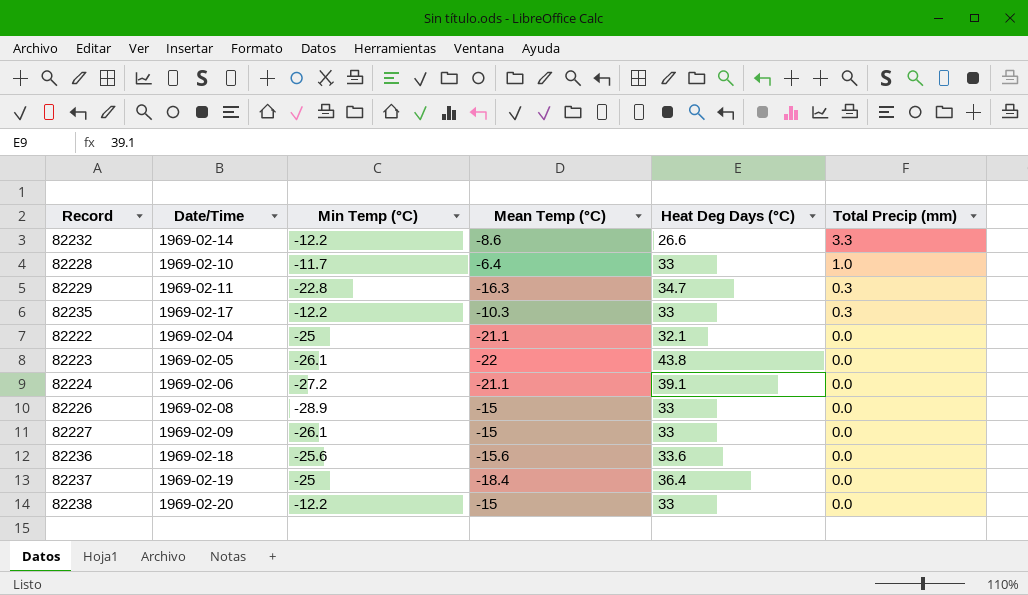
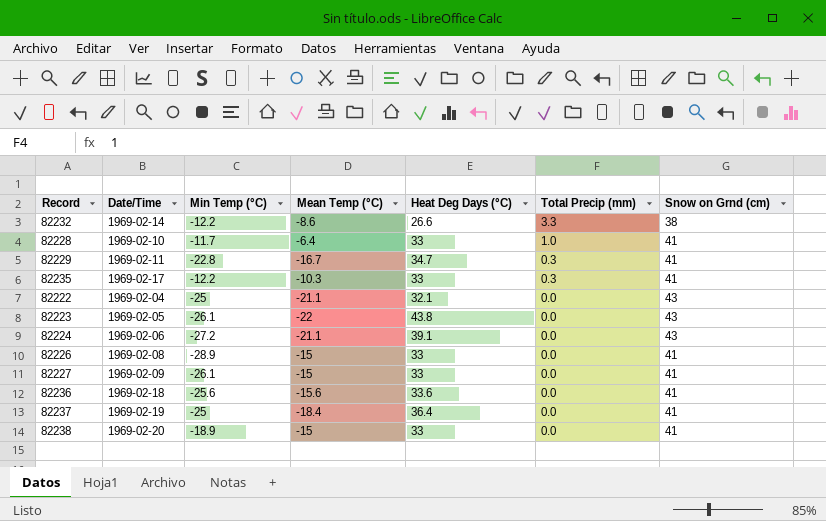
column Snow on Grnd (cm) | position: none -> 7
82229 | Mean Temp (°C): -16.3 -> -16.7
82238 | Min Temp (°C): -12.2 -> -18.9

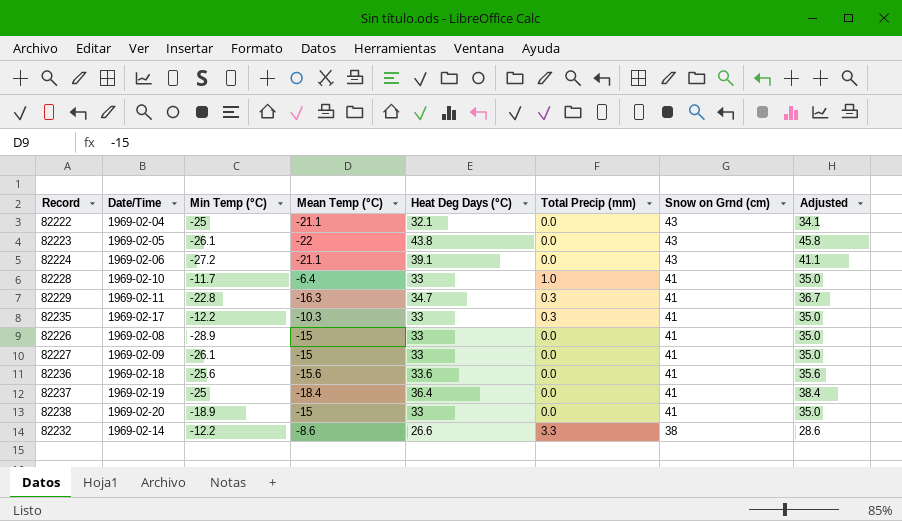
row order: Total Precip (mm) descending -> Snow on Grnd (cm) descending
column Adjusted | formula: none -> [Heat Deg Days (°C)] + 2
82229 | Mean Temp (°C): -16.7 -> -16.3

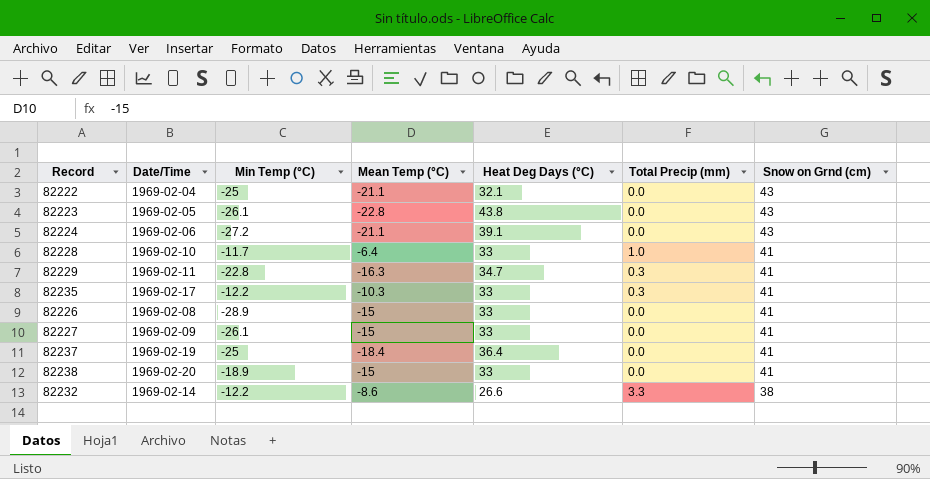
column Adjusted | formula: [Heat Deg Days (°C)] + 2 -> none
row 82236: 1969-02-18 | -25.6 | -15.6 | 33.6 | 0.0 | 41 | 35.6 -> none
82223 | Mean Temp (°C): -22 -> -22.8

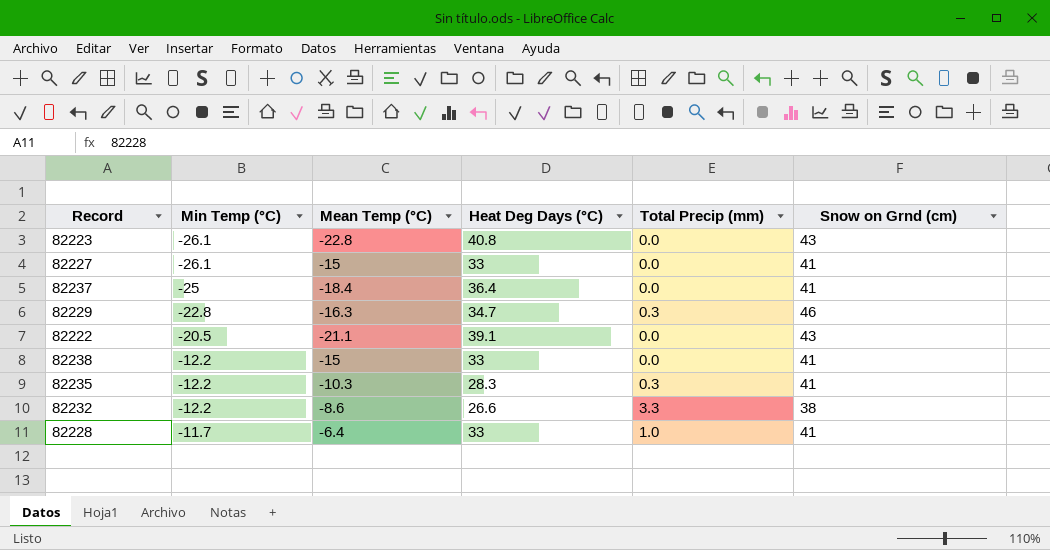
row order: Snow on Grnd (cm) descending -> Min Temp (°C) ascending
column Date/Time | position: 2 -> none
row 82224: 1969-02-06 | -27.2 | -21.1 | 39.1 | 0.0 | 43 -> none
row 82226: 1969-02-08 | -28.9 | -15 | 33 | 0.0 | 41 -> none
82223 | Heat Deg Days (°C): 43.8 -> 40.8
82229 | Snow on Grnd (cm): 41 -> 46
82222 | Min Temp (°C): -25 -> -20.5
82222 | Heat Deg Days (°C): 32.1 -> 39.1
82238 | Min Temp (°C): -18.9 -> -12.2
82235 | Heat Deg Days (°C): 33 -> 28.3

